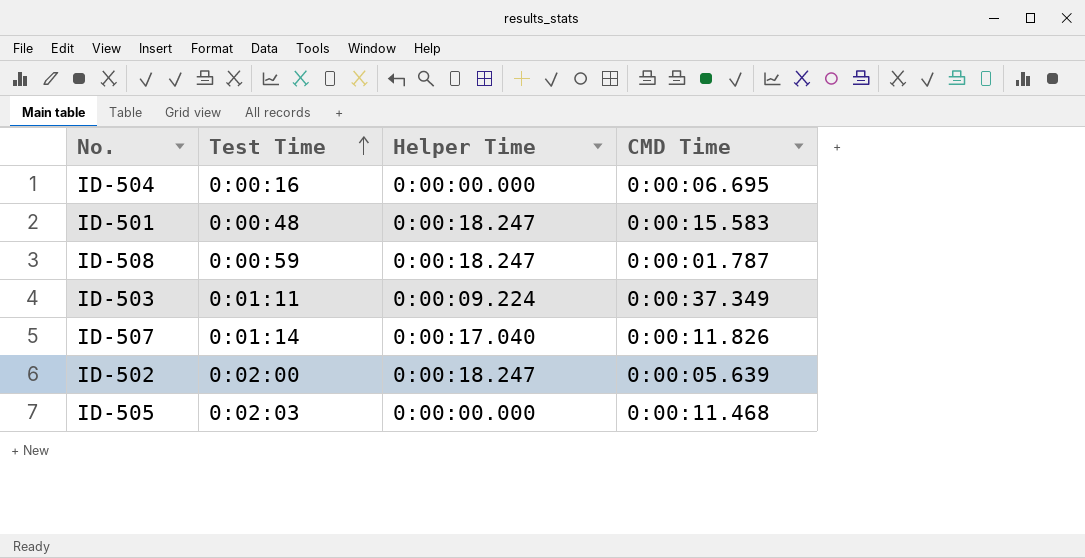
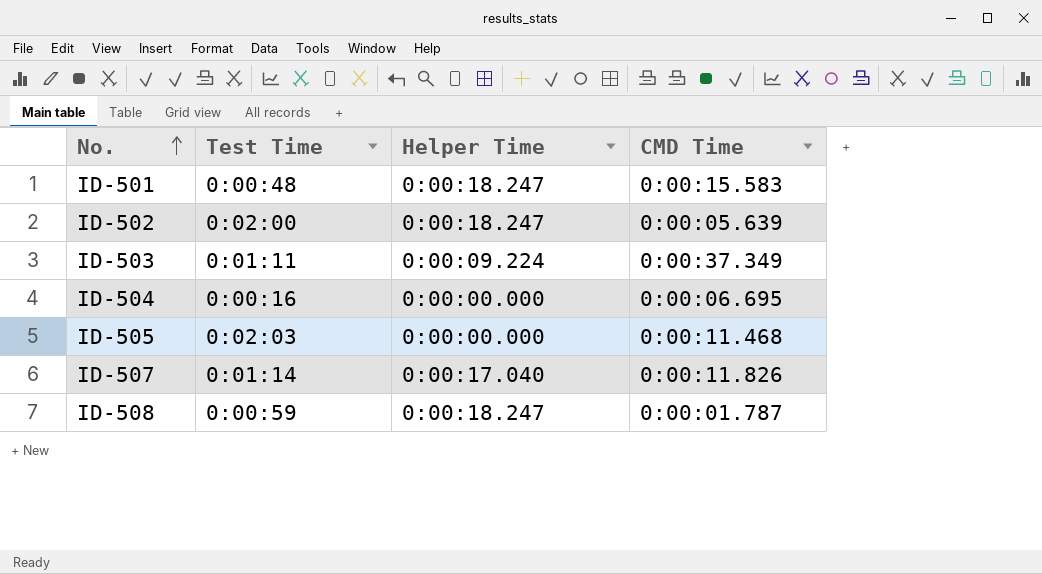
row order: Test Time ascending -> No. ascending

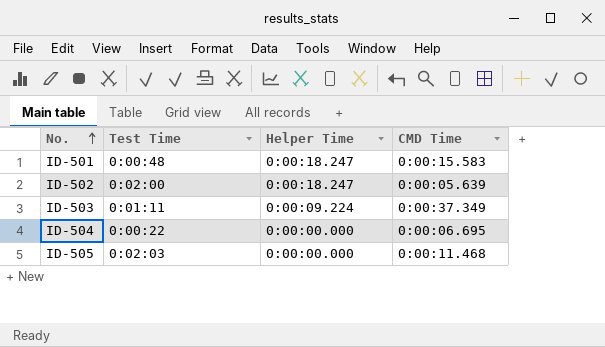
row ID-507: 0:01:14 | 0:00:17.040 | 0:00:11.826 -> none
row ID-508: 0:00:59 | 0:00:18.247 | 0:00:01.787 -> none
ID-504 | Test Time: 0:00:16 -> 0:00:22

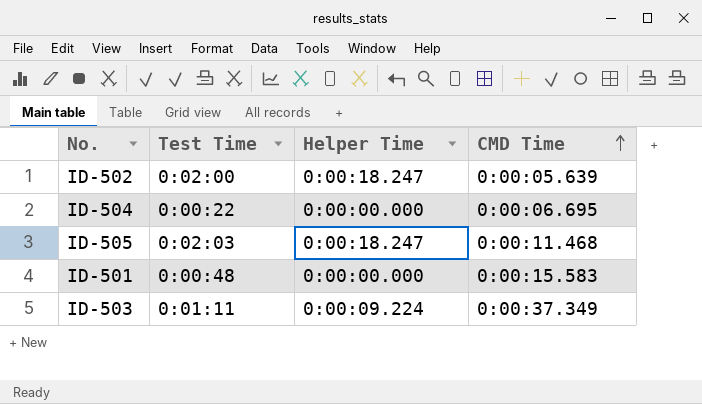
row order: No. ascending -> CMD Time ascending
ID-505 | Helper Time: 0:00:00.000 -> 0:00:18.247
ID-501 | Helper Time: 0:00:18.247 -> 0:00:00.000

